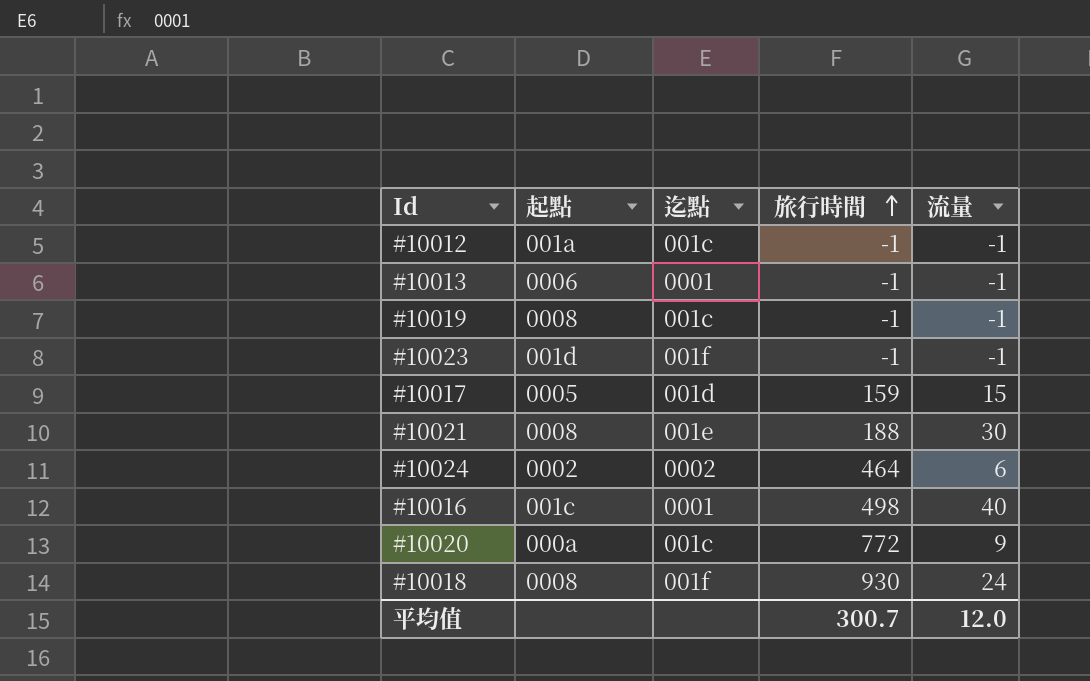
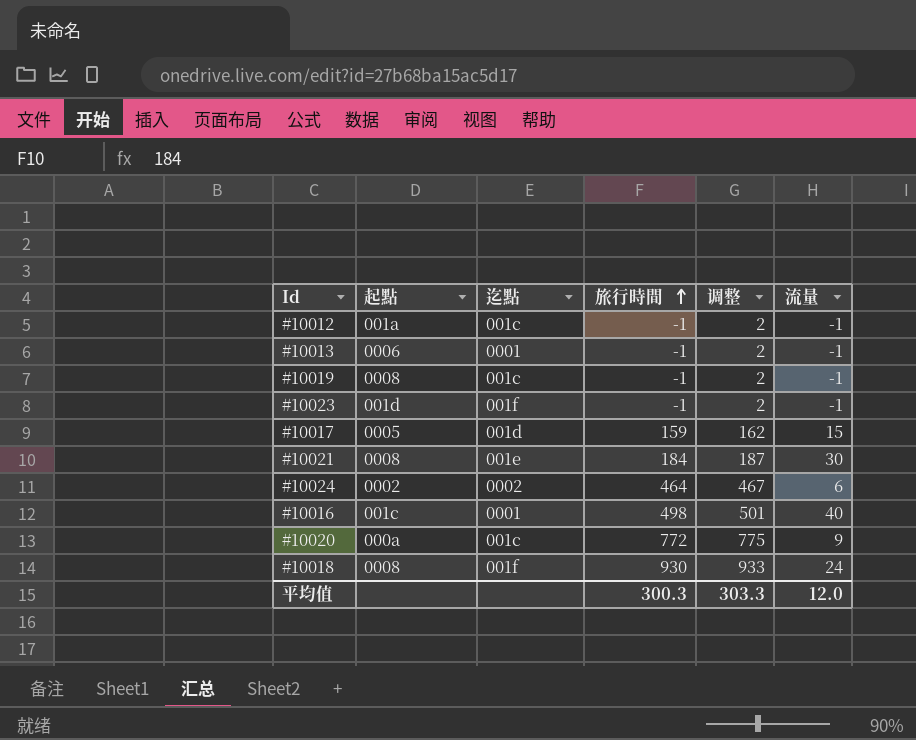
column 调整 | formula: none -> [旅行時間] + 3
#10021 | 旅行時間: 188 -> 184
平均值 | 旅行時間: 300.7 -> 300.3

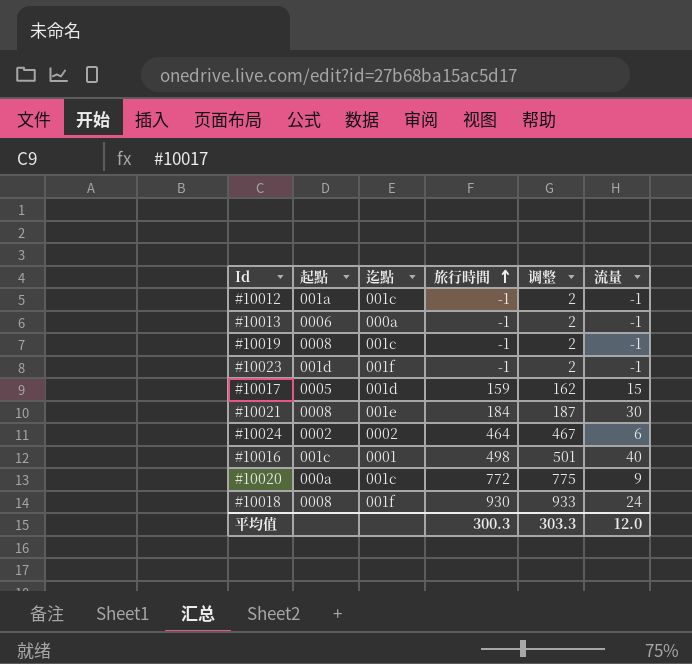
#10013 | 迄點: 0001 -> 000a

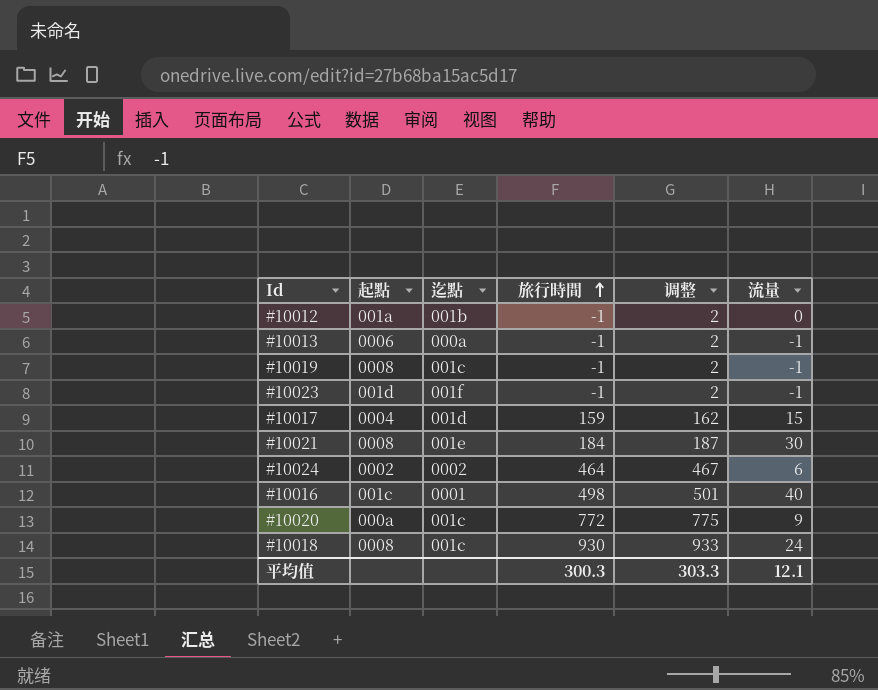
#10012 | 迄點: 001c -> 001b
#10012 | 流量: -1 -> 0
#10017 | 起點: 0005 -> 0004
#10018 | 迄點: 001f -> 001c
平均值 | 流量: 12.0 -> 12.1

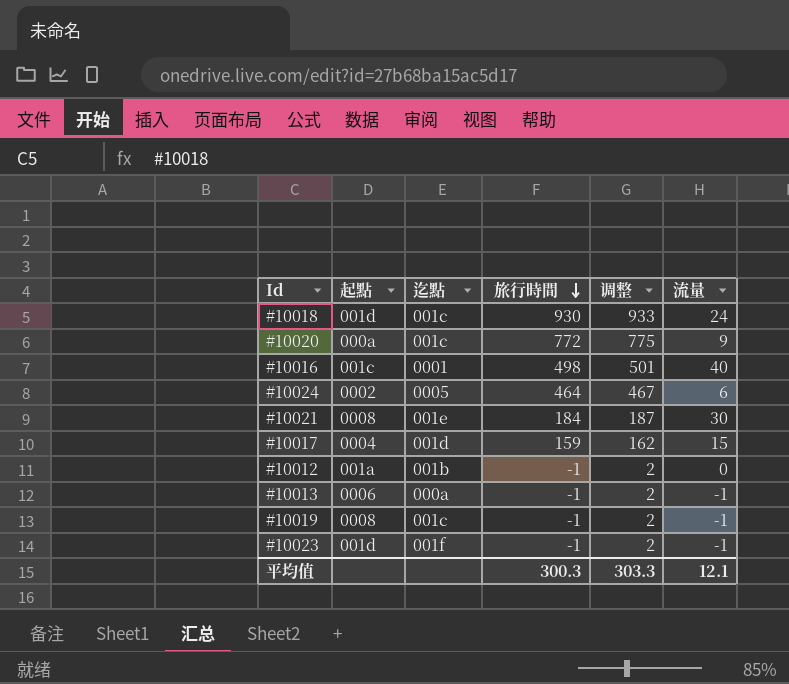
row order: 旅行時間 ascending -> 旅行時間 descending
#10018 | 起點: 0008 -> 001d
#10024 | 迄點: 0002 -> 0005

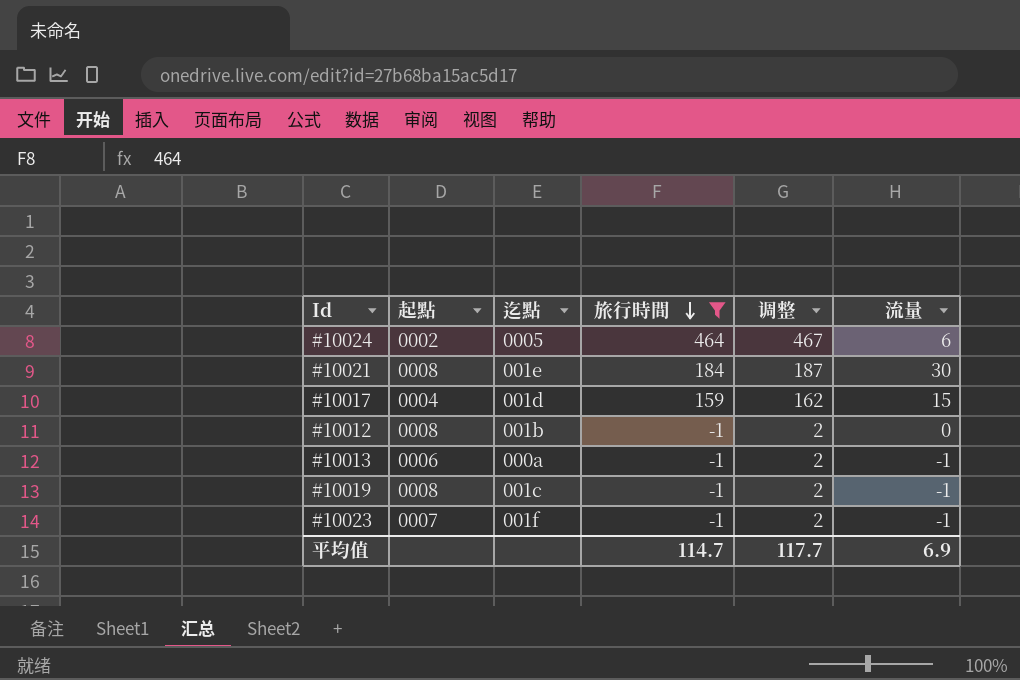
filter: none -> 旅行時間 <= 464
#10012 | 起點: 001a -> 0008
#10023 | 起點: 001d -> 0007
平均值 | 旅行時間: 300.3 -> 114.7
平均值 | 调整: 303.3 -> 117.7
平均值 | 流量: 12.1 -> 6.9

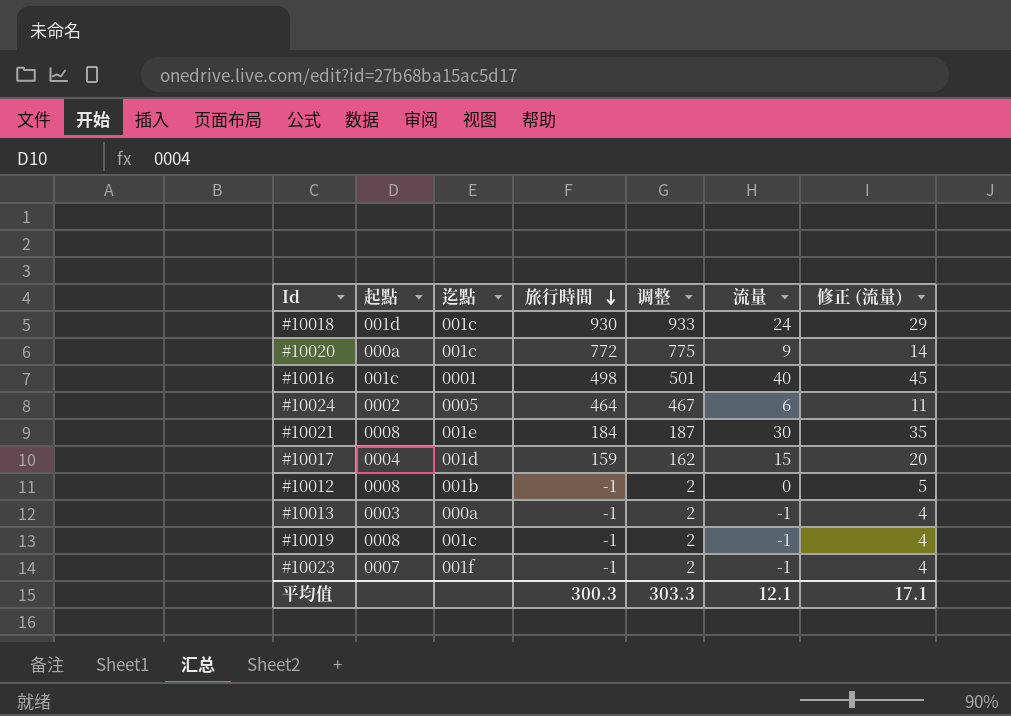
filter: 旅行時間 <= 464 -> none
column 修正 (流量) | formula: none -> [流量] + 5
#10013 | 起點: 0006 -> 0003
平均值 | 旅行時間: 114.7 -> 300.3
平均值 | 调整: 117.7 -> 303.3
平均值 | 流量: 6.9 -> 12.1

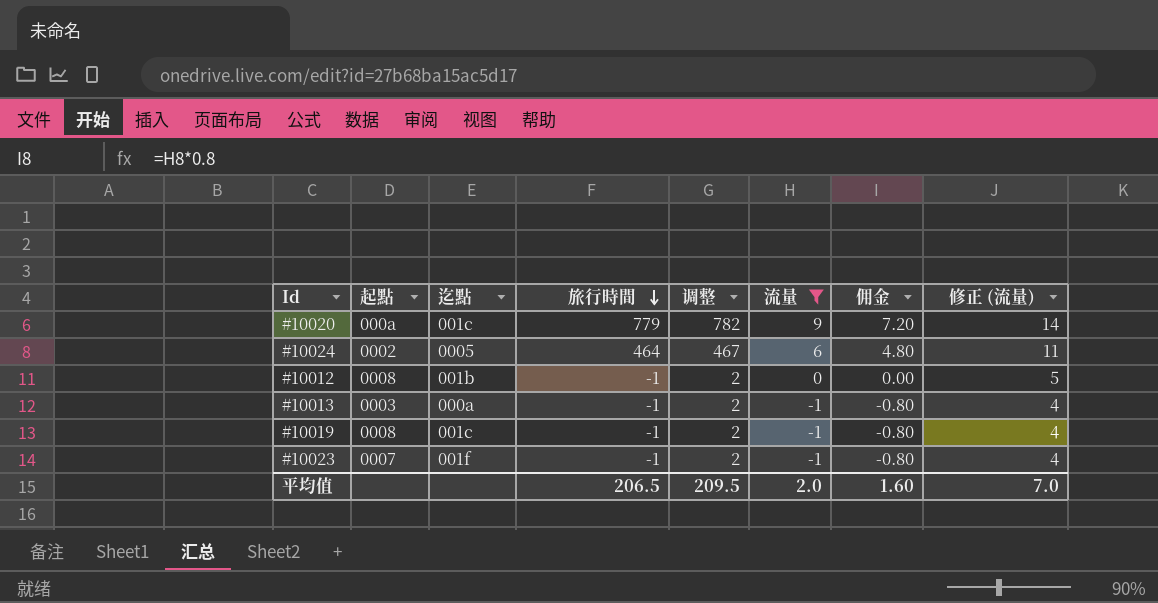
filter: none -> 流量 <= 9
column 佣金 | formula: none -> [流量] * 0.8
#10020 | 旅行時間: 772 -> 779
#10020 | 调整: 775 -> 782
平均值 | 旅行時間: 300.3 -> 206.5
平均值 | 调整: 303.3 -> 209.5
平均值 | 流量: 12.1 -> 2.0
平均值 | 修正 (流量): 17.1 -> 7.0

